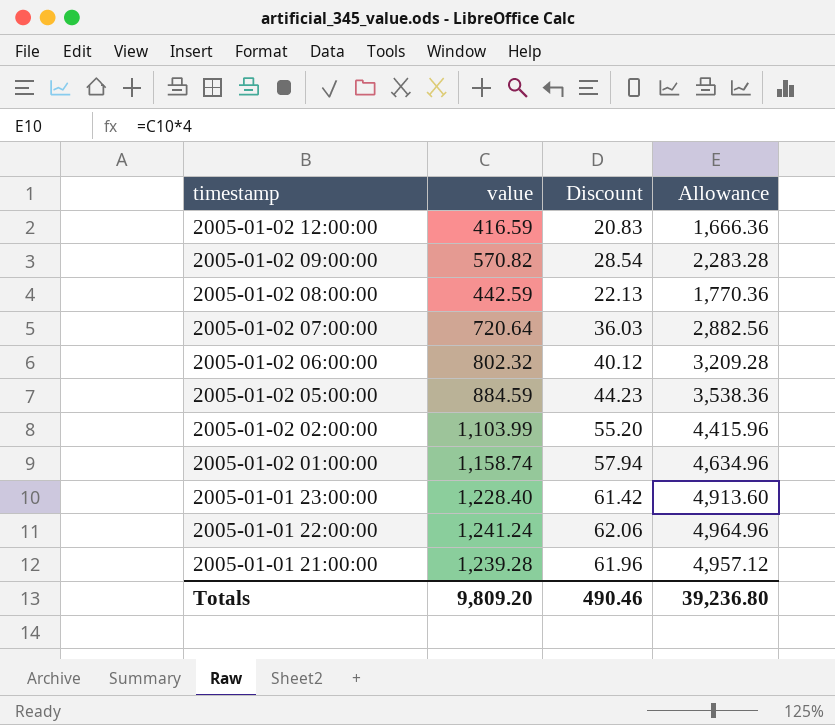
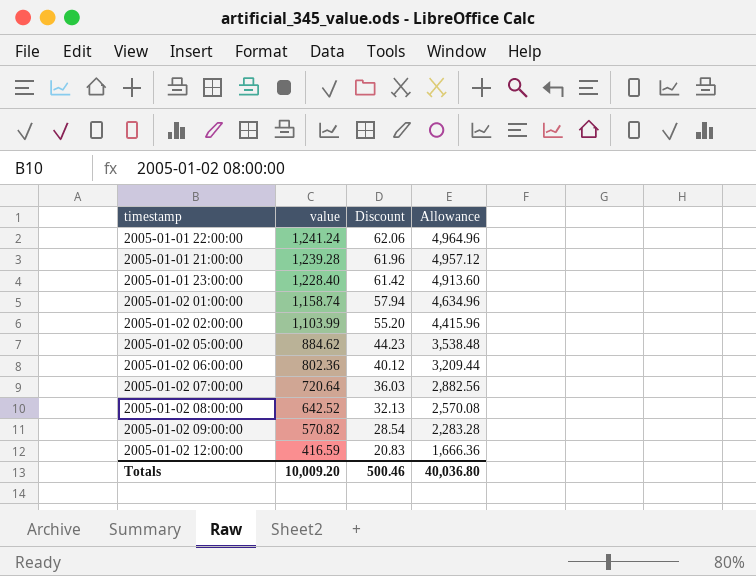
row order: timestamp descending -> value descending
2005-01-02 05:00:00 | value: 884.59 -> 884.62
2005-01-02 05:00:00 | Allowance: 3,538.36 -> 3,538.48
2005-01-02 06:00:00 | value: 802.32 -> 802.36
2005-01-02 06:00:00 | Allowance: 3,209.28 -> 3,209.44
2005-01-02 08:00:00 | value: 442.59 -> 642.52
2005-01-02 08:00:00 | Discount: 22.13 -> 32.13
2005-01-02 08:00:00 | Allowance: 1,770.36 -> 2,570.08
Totals | value: 9,809.20 -> 10,009.20
Totals | Discount: 490.46 -> 500.46
Totals | Allowance: 39,236.80 -> 40,036.80

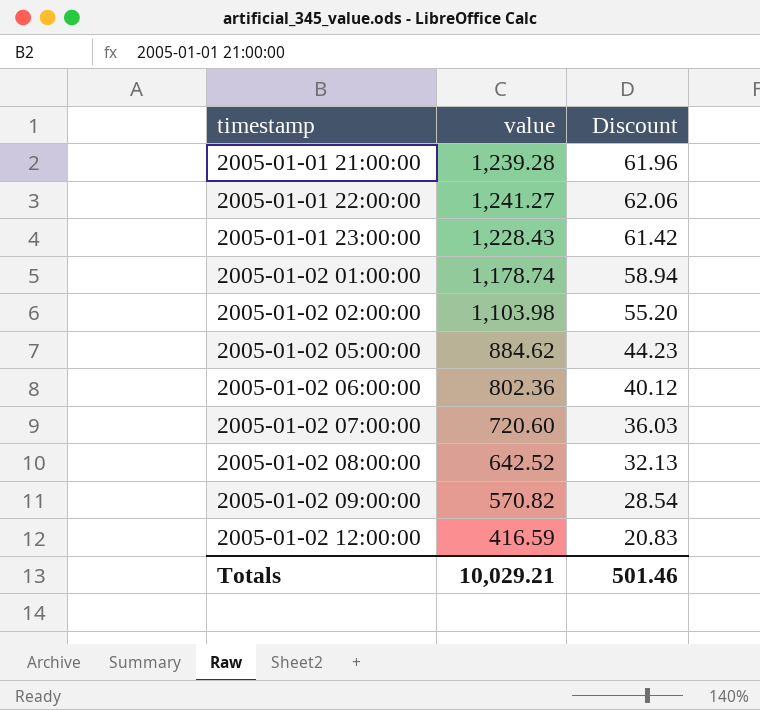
row order: value descending -> timestamp ascending
column Allowance | formula: [value] * 4 -> none
2005-01-01 22:00:00 | value: 1,241.24 -> 1,241.27
2005-01-01 23:00:00 | value: 1,228.40 -> 1,228.43
2005-01-02 01:00:00 | value: 1,158.74 -> 1,178.74
2005-01-02 01:00:00 | Discount: 57.94 -> 58.94
2005-01-02 02:00:00 | value: 1,103.99 -> 1,103.98
2005-01-02 07:00:00 | value: 720.64 -> 720.60
Totals | value: 10,009.20 -> 10,029.21
Totals | Discount: 500.46 -> 501.46

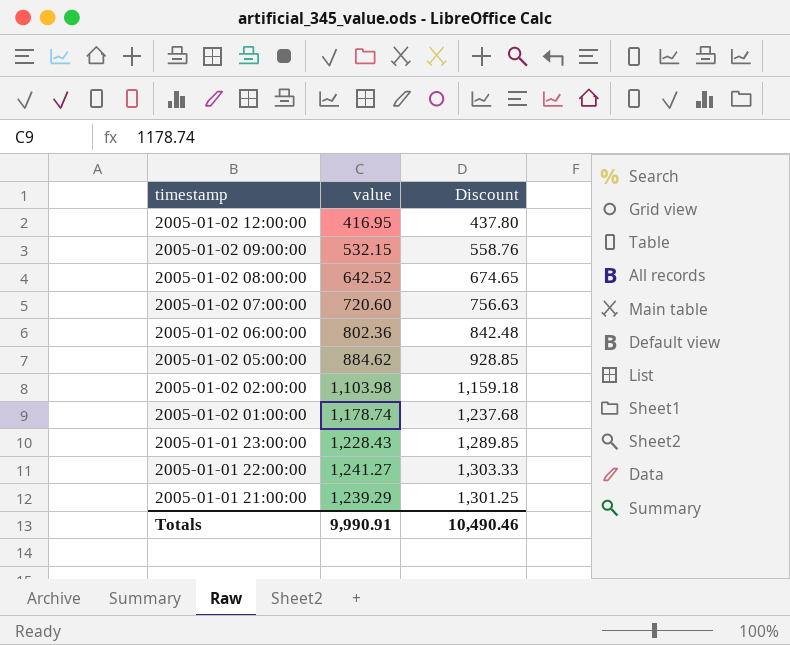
row order: timestamp ascending -> timestamp descending
column Discount | formula: [value] * 0.05 -> [value] * 1.05
2005-01-02 12:00:00 | value: 416.59 -> 416.95
2005-01-02 09:00:00 | value: 570.82 -> 532.15
2005-01-01 21:00:00 | value: 1,239.28 -> 1,239.29
Totals | value: 10,029.21 -> 9,990.91
Totals | Discount: 501.46 -> 10,490.46

